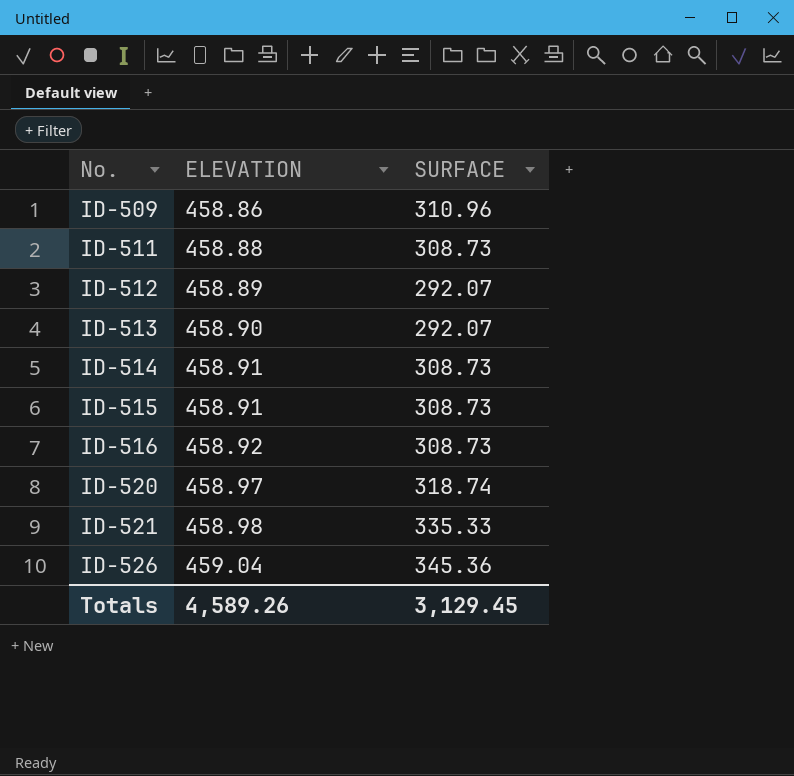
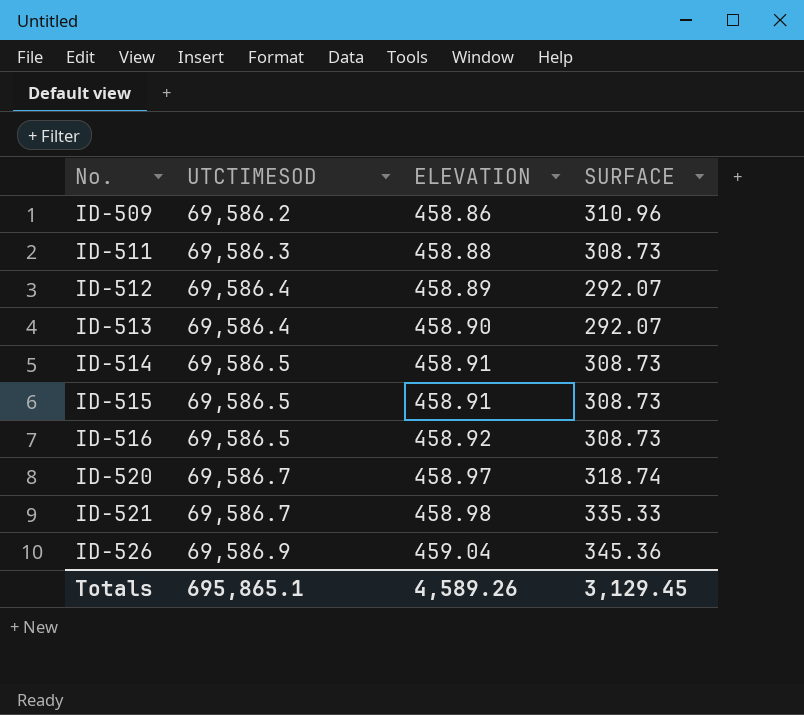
column UTCTIMESOD | position: none -> 2

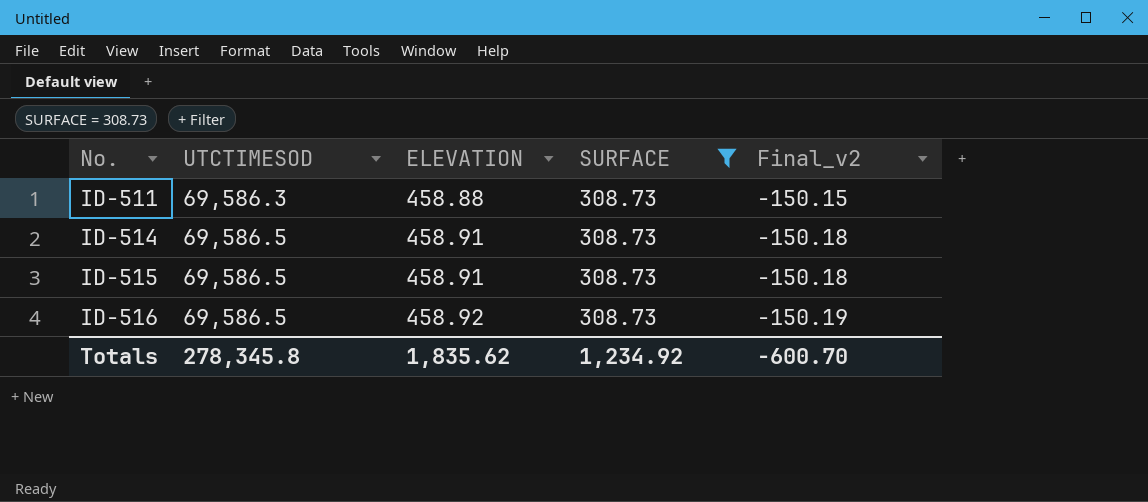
filter: none -> SURFACE = 308.73
column Final_v2 | formula: none -> [SURFACE] - [ELEVATION]
Totals | UTCTIMESOD: 695,865.1 -> 278,345.8
Totals | ELEVATION: 4,589.26 -> 1,835.62
Totals | SURFACE: 3,129.45 -> 1,234.92

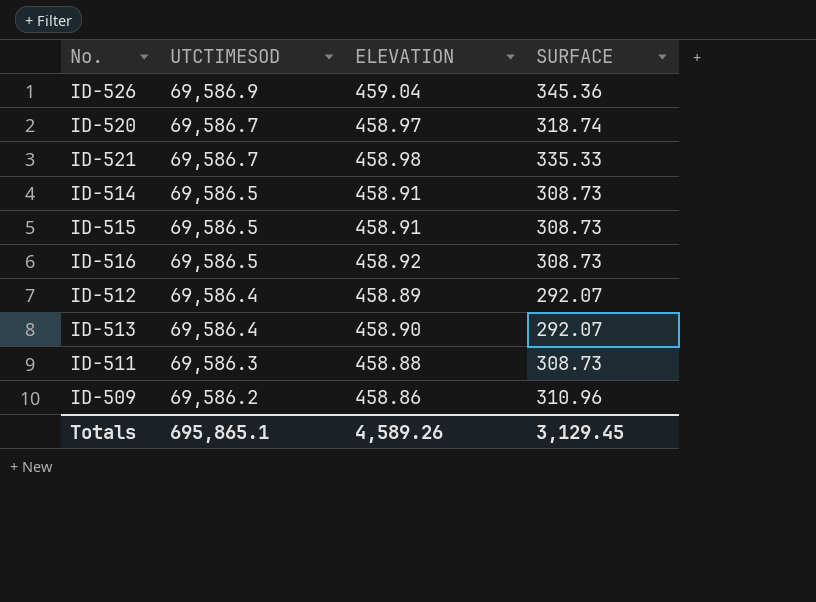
filter: SURFACE = 308.73 -> none
row order: No. ascending -> UTCTIMESOD descending
column Final_v2 | formula: [SURFACE] - [ELEVATION] -> none
Totals | UTCTIMESOD: 278,345.8 -> 695,865.1
Totals | ELEVATION: 1,835.62 -> 4,589.26
Totals | SURFACE: 1,234.92 -> 3,129.45

